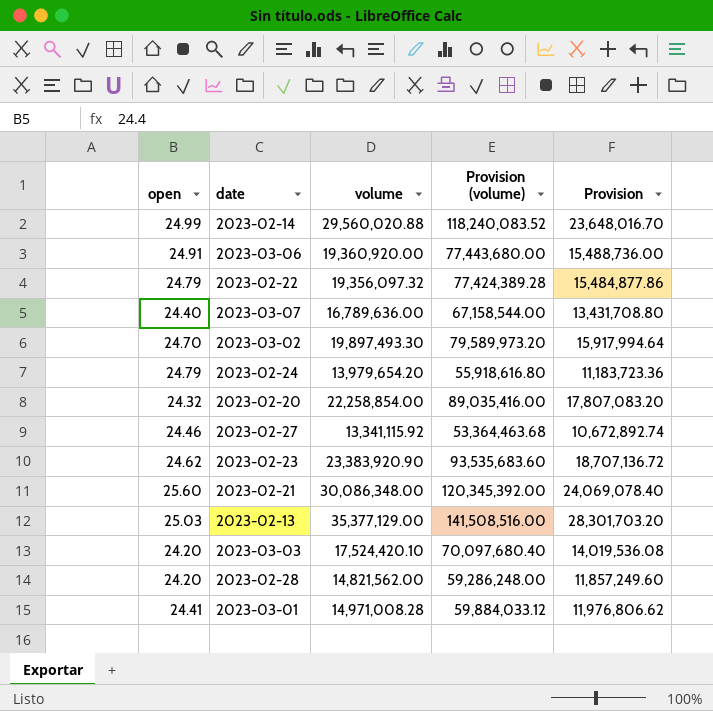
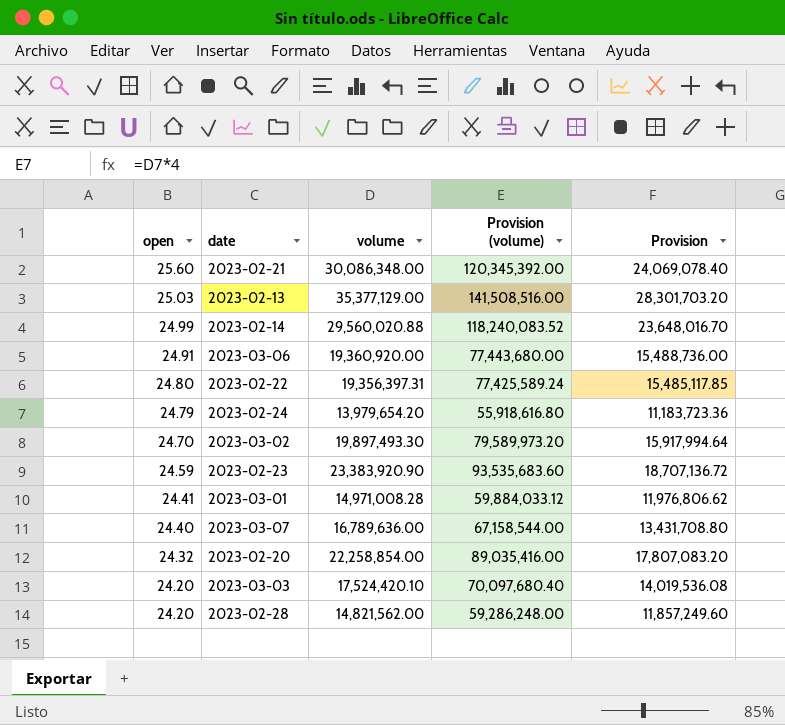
row order: none -> open descending
row 2023-02-27: 24.46 | 13,341,115.92 | 53,364,463.68 | 10,672,892.74 -> none
2023-02-22 | open: 24.79 -> 24.80
2023-02-22 | volume: 19,356,097.32 -> 19,356,397.31
2023-02-22 | Provision (volume): 77,424,389.28 -> 77,425,589.24
2023-02-22 | Provision: 15,484,877.86 -> 15,485,117.85
2023-02-23 | open: 24.62 -> 24.59

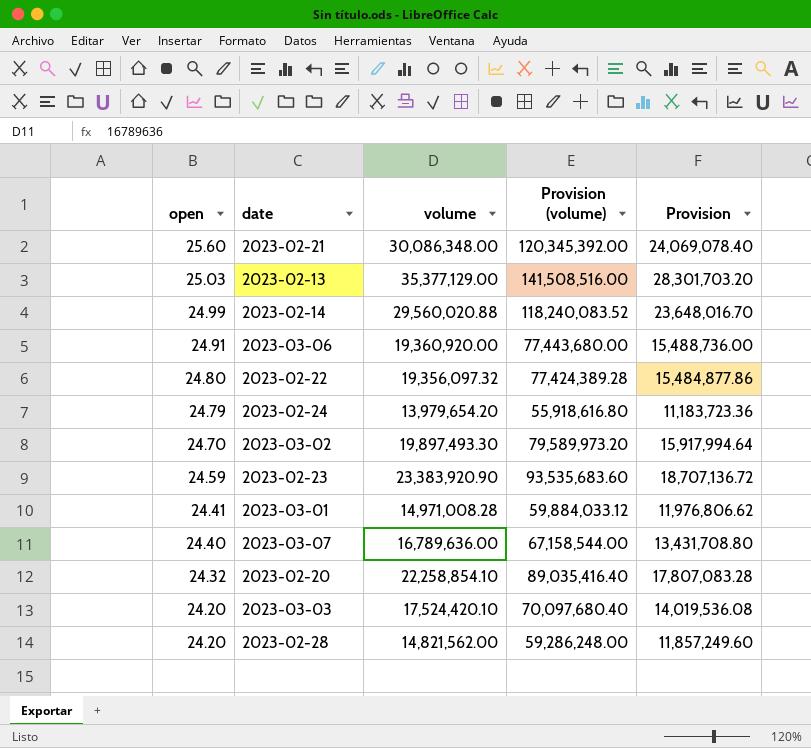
2023-02-22 | volume: 19,356,397.31 -> 19,356,097.32
2023-02-22 | Provision (volume): 77,425,589.24 -> 77,424,389.28
2023-02-22 | Provision: 15,485,117.85 -> 15,484,877.86
2023-02-20 | volume: 22,258,854.00 -> 22,258,854.10
2023-02-20 | Provision (volume): 89,035,416.00 -> 89,035,416.40
2023-02-20 | Provision: 17,807,083.20 -> 17,807,083.28

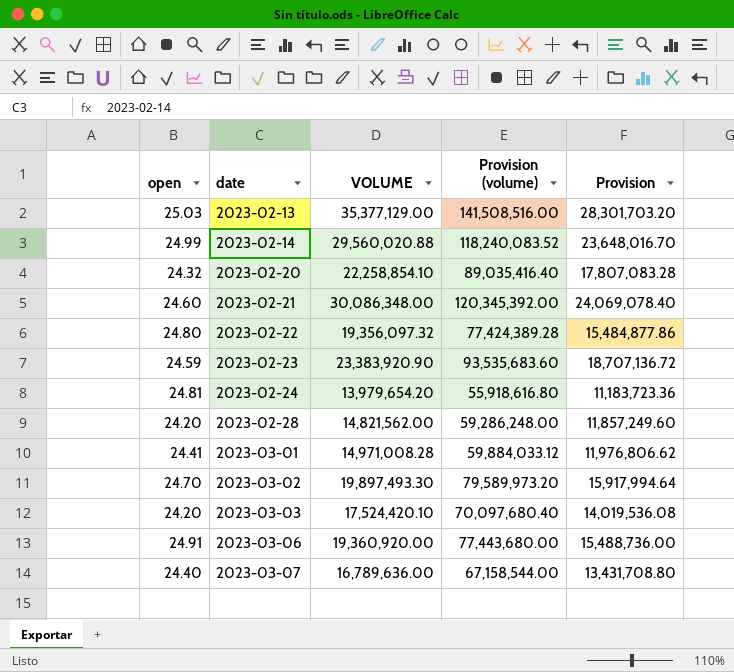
row order: open descending -> date ascending
column name: volume -> VOLUME
2023-02-21 | open: 25.60 -> 24.60
2023-02-24 | open: 24.79 -> 24.81

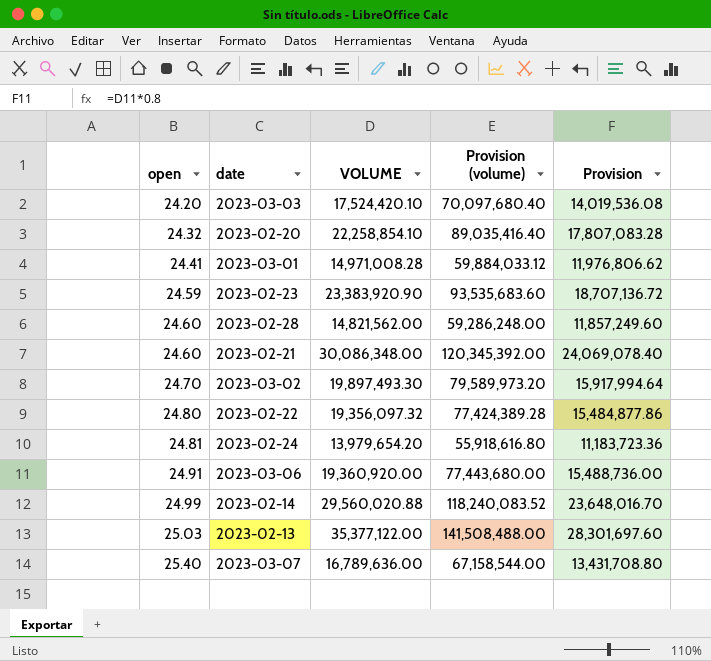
row order: date ascending -> open ascending
2023-02-28 | open: 24.20 -> 24.60
2023-02-13 | VOLUME: 35,377,129.00 -> 35,377,122.00
2023-02-13 | Provision (volume): 141,508,516.00 -> 141,508,488.00
2023-02-13 | Provision: 28,301,703.20 -> 28,301,697.60
2023-03-07 | open: 24.40 -> 25.40

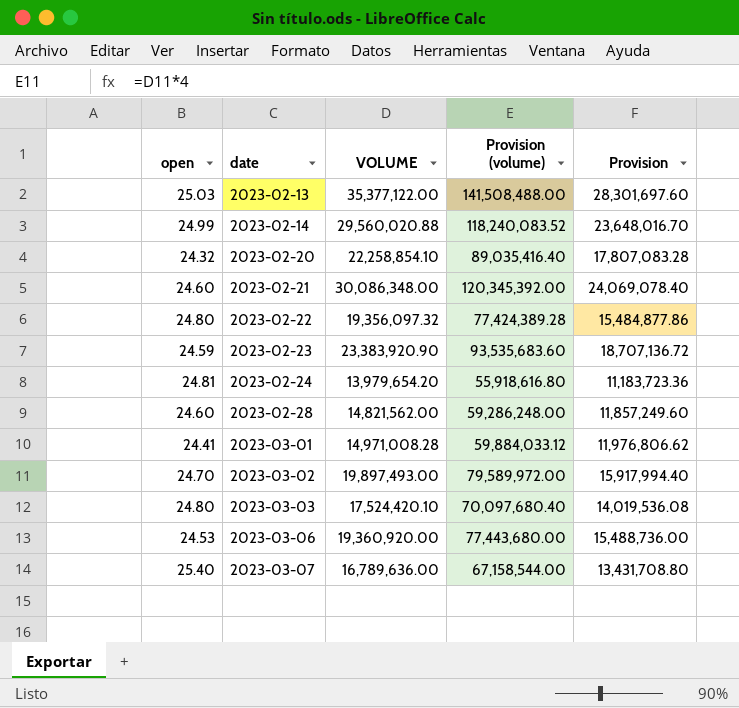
row order: open ascending -> date ascending
2023-03-02 | VOLUME: 19,897,493.30 -> 19,897,493.00
2023-03-02 | Provision (volume): 79,589,973.20 -> 79,589,972.00
2023-03-02 | Provision: 15,917,994.64 -> 15,917,994.40
2023-03-03 | open: 24.20 -> 24.80
2023-03-06 | open: 24.91 -> 24.53

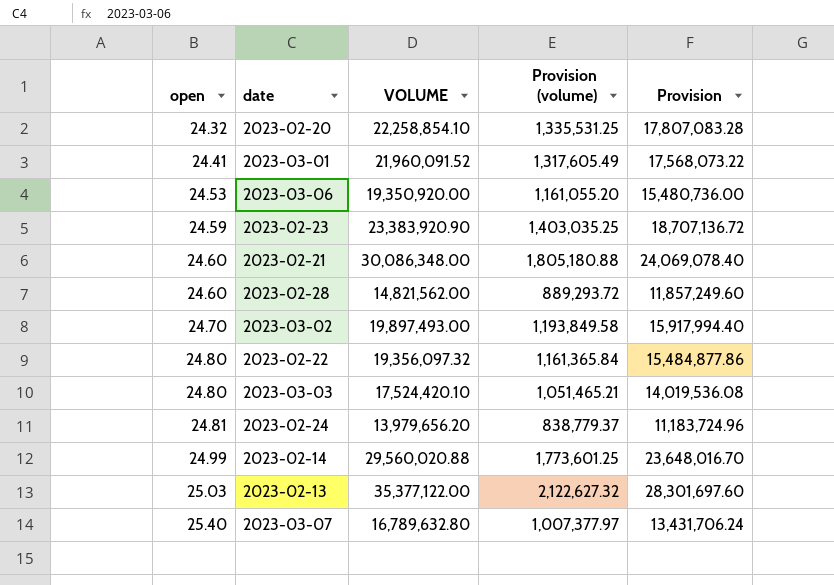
row order: date ascending -> open ascending
column Provision (volume) | formula: [VOLUME] * 4 -> [VOLUME] * 0.06
2023-03-01 | VOLUME: 14,971,008.28 -> 21,960,091.52
2023-03-01 | Provision: 11,976,806.62 -> 17,568,073.22
2023-03-06 | VOLUME: 19,360,920.00 -> 19,350,920.00
2023-03-06 | Provision: 15,488,736.00 -> 15,480,736.00
2023-02-24 | VOLUME: 13,979,654.20 -> 13,979,656.20
2023-02-24 | Provision: 11,183,723.36 -> 11,183,724.96
2023-03-07 | VOLUME: 16,789,636.00 -> 16,789,632.80
2023-03-07 | Provision: 13,431,708.80 -> 13,431,706.24

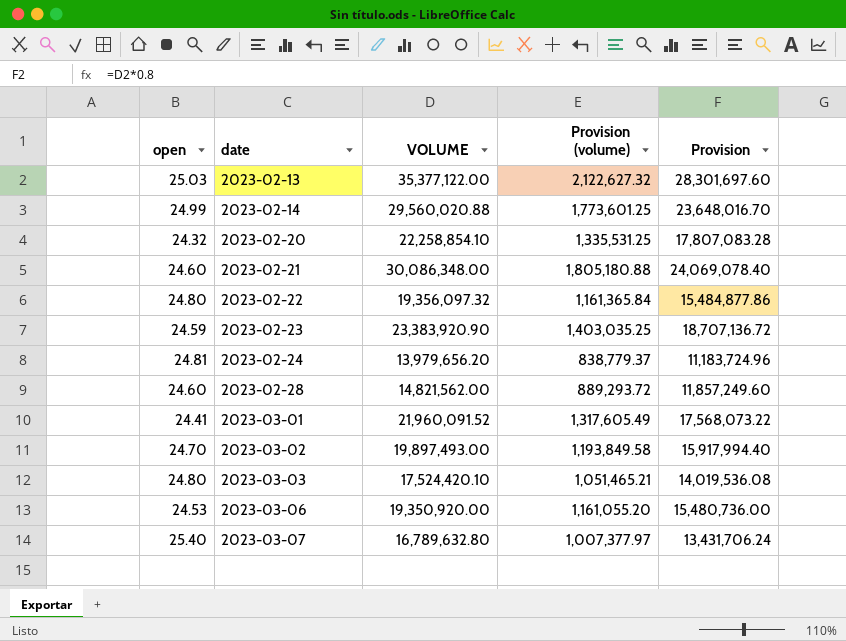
row order: open ascending -> date ascending

